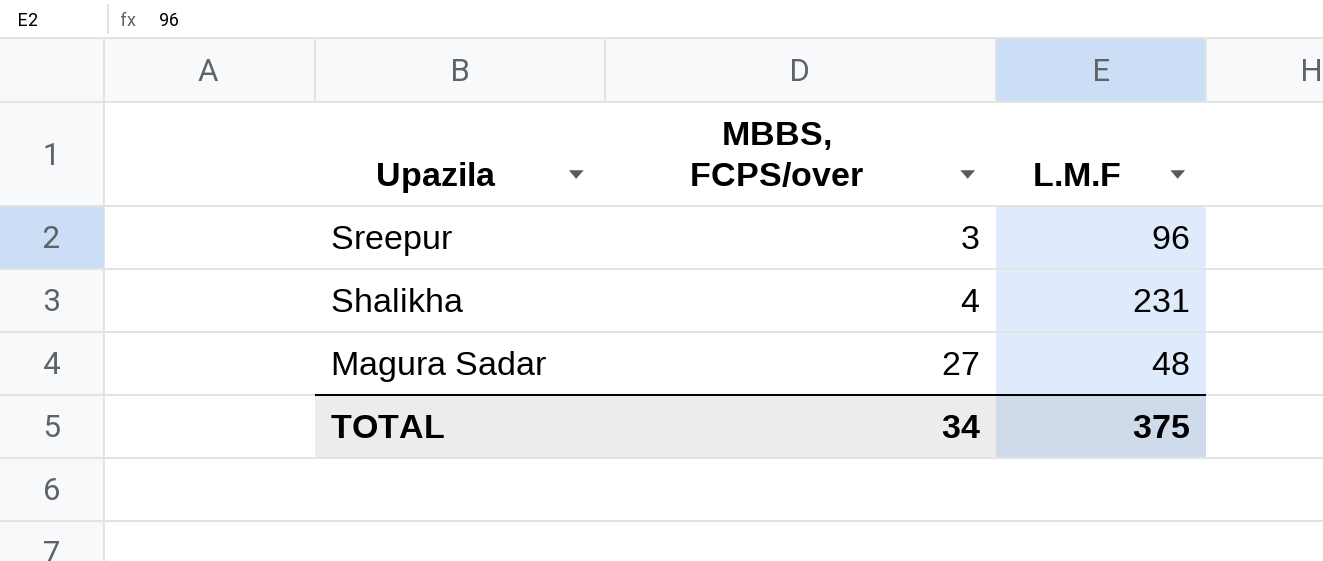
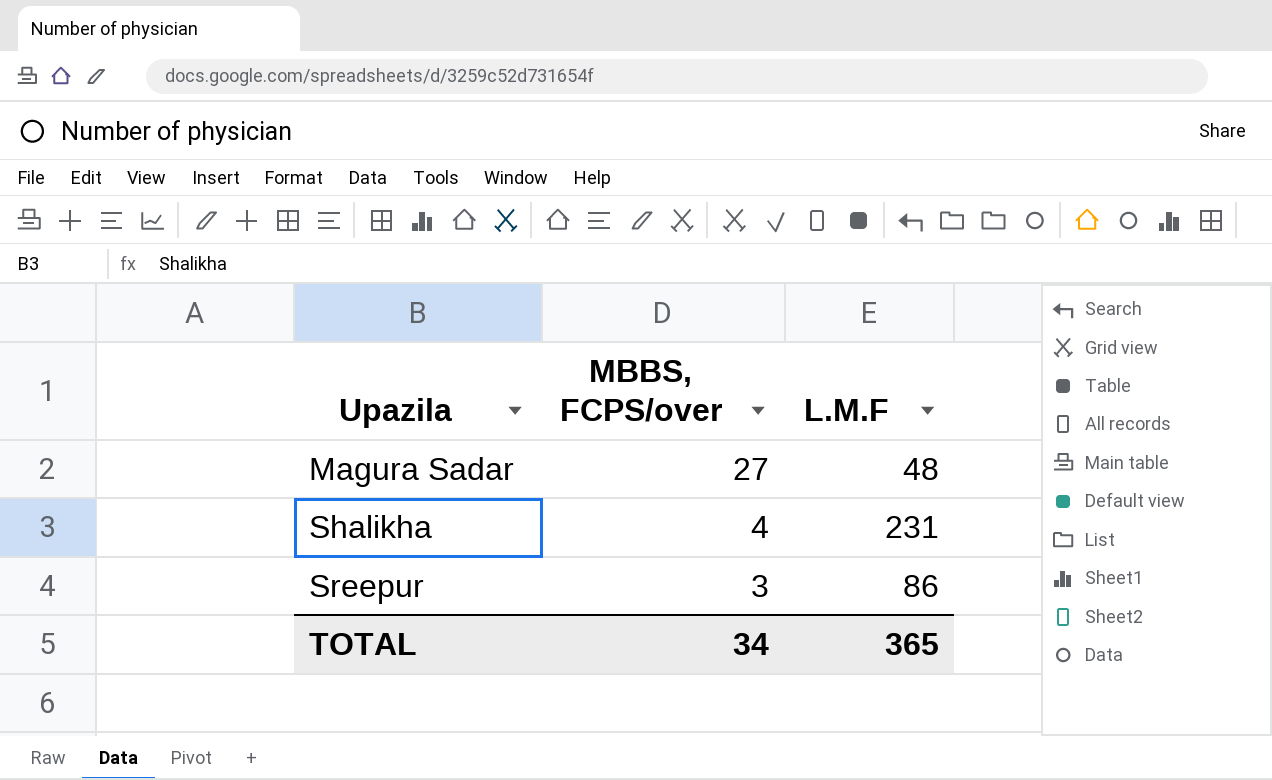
row order: Upazila descending -> Upazila ascending
Sreepur | L.M.F: 96 -> 86
TOTAL | L.M.F: 375 -> 365

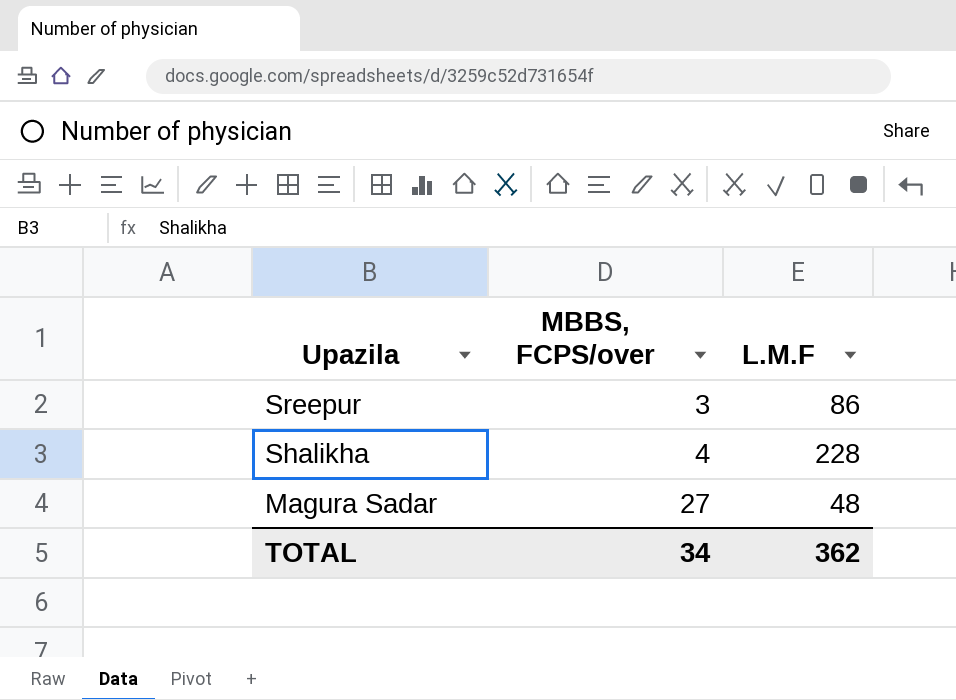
row order: Upazila ascending -> Upazila descending
Shalikha | L.M.F: 231 -> 228
TOTAL | L.M.F: 365 -> 362

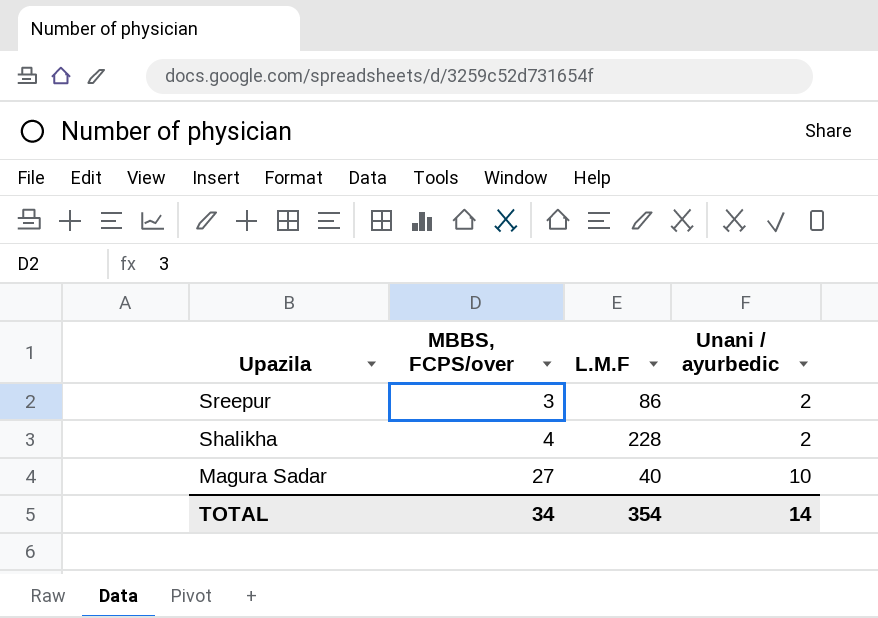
column Unani / ayurbedic | position: none -> 4
Magura Sadar | L.M.F: 48 -> 40
TOTAL | L.M.F: 362 -> 354

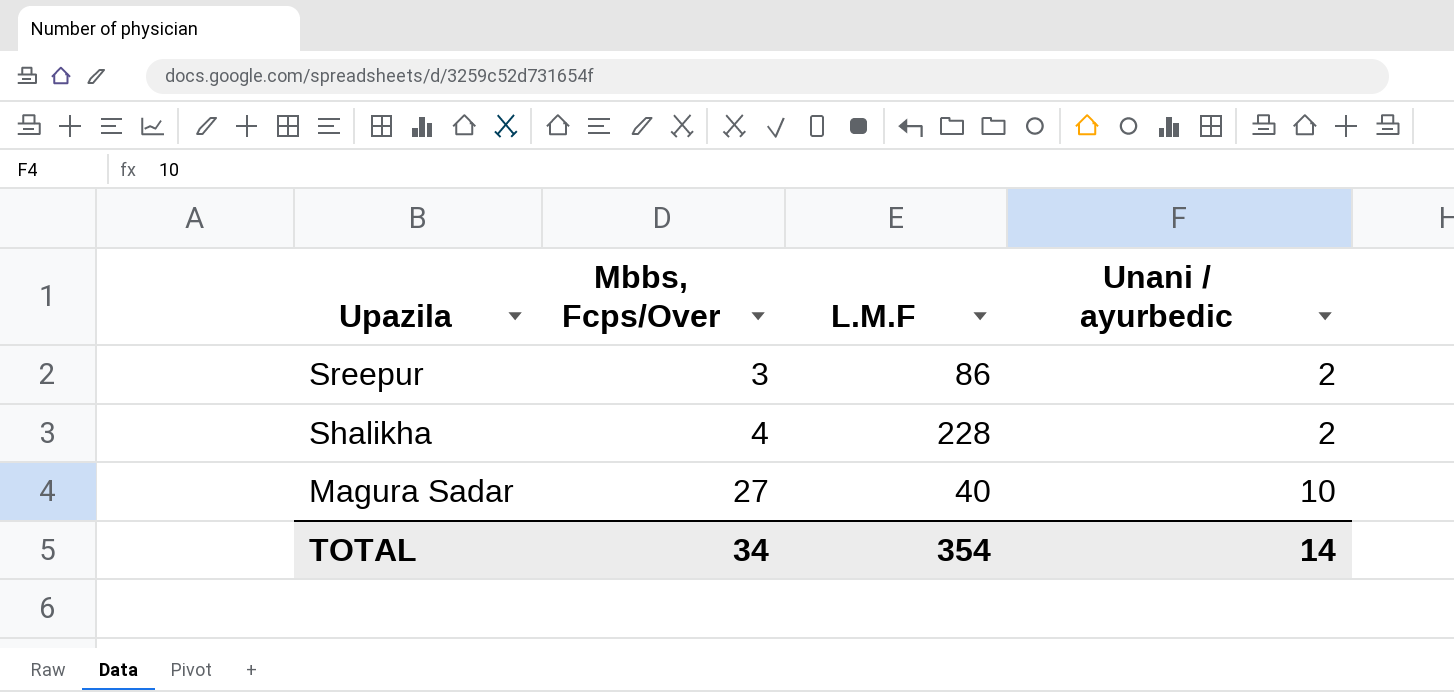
column name: MBBS, FCPS/over -> Mbbs, Fcps/Over

